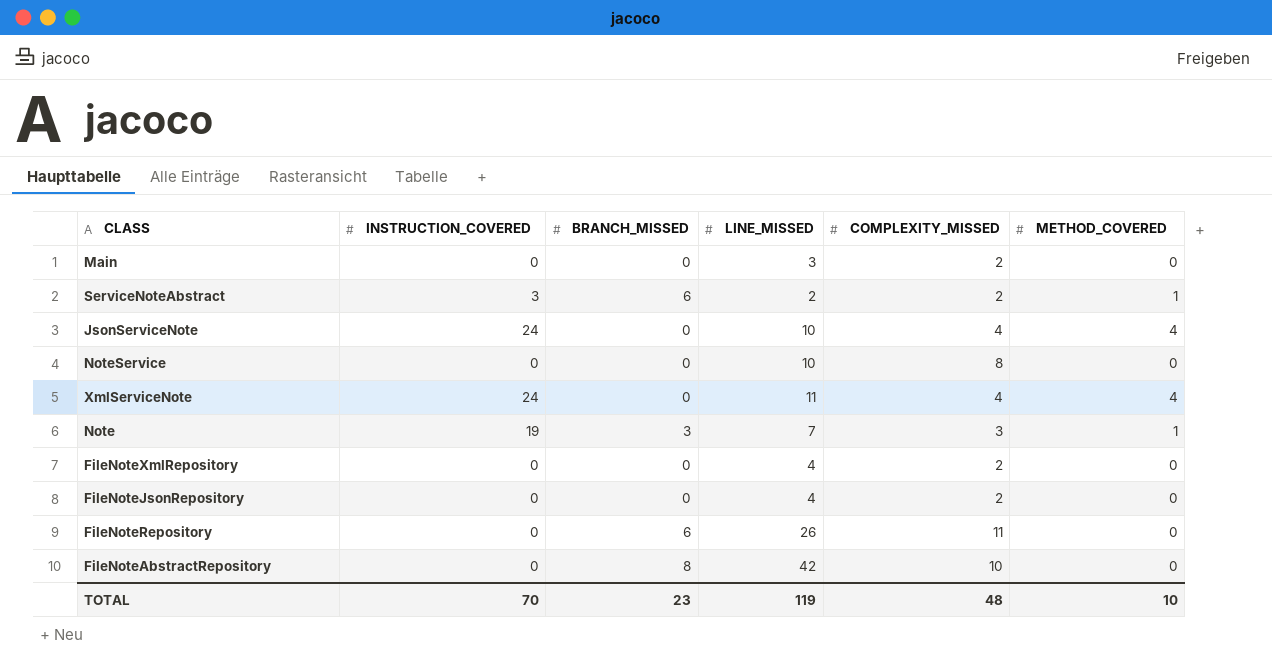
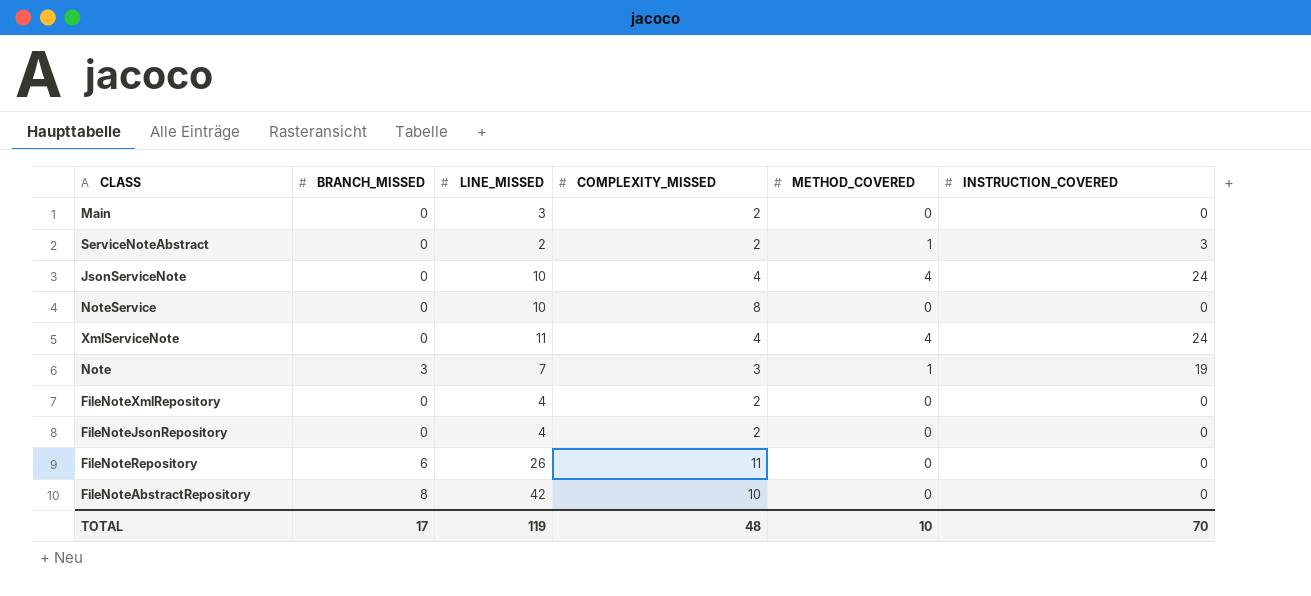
column INSTRUCTION_COVERED | position: 2 -> 6
ServiceNoteAbstract | BRANCH_MISSED: 6 -> 0
TOTAL | BRANCH_MISSED: 23 -> 17

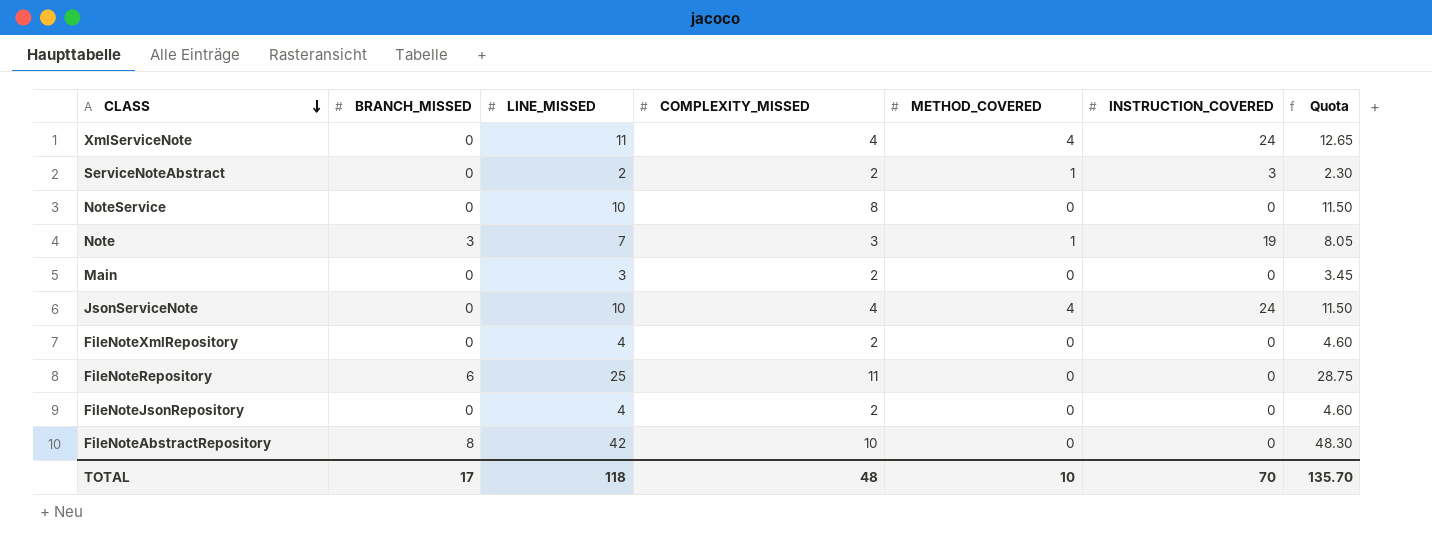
row order: none -> CLASS descending
column Quota | formula: none -> [LINE_MISSED] * 1.15
FileNoteRepository | LINE_MISSED: 26 -> 25
TOTAL | LINE_MISSED: 119 -> 118

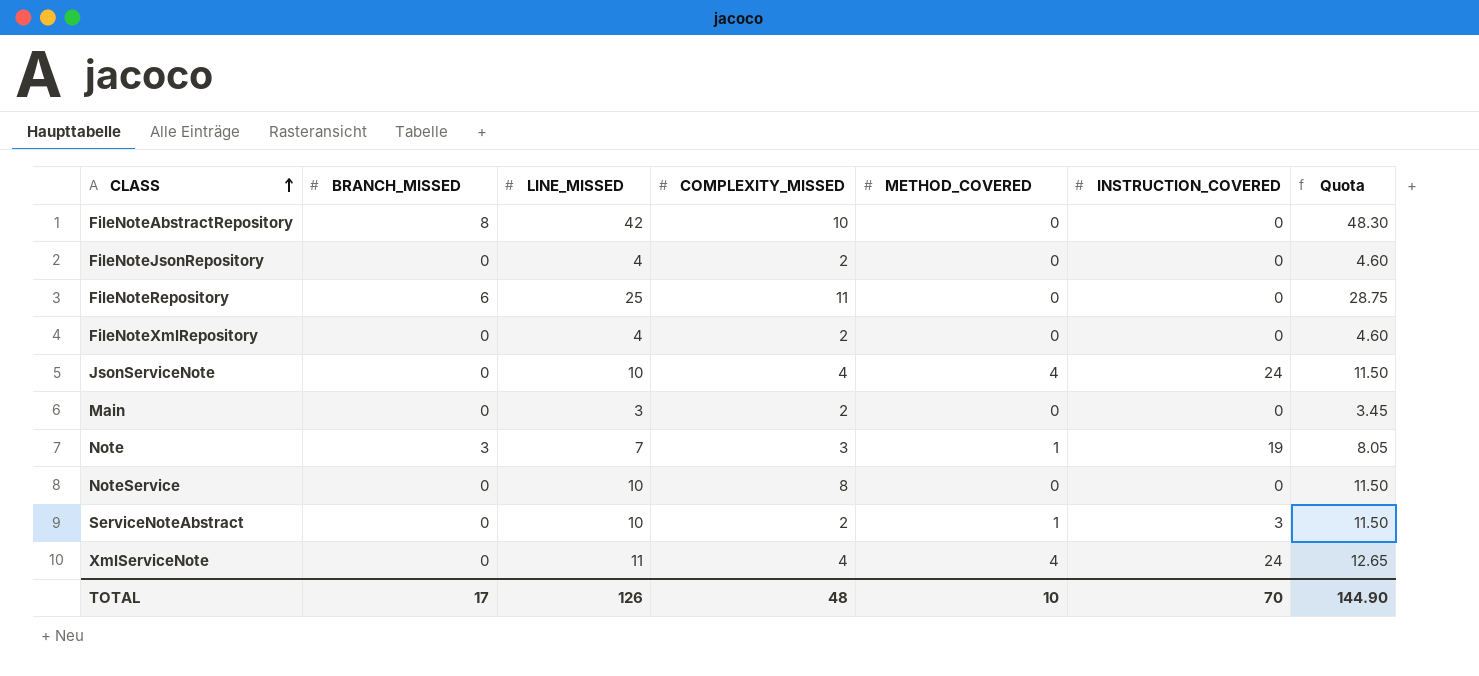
row order: CLASS descending -> CLASS ascending
ServiceNoteAbstract | LINE_MISSED: 2 -> 10
ServiceNoteAbstract | Quota: 2.30 -> 11.50
TOTAL | LINE_MISSED: 118 -> 126
TOTAL | Quota: 135.70 -> 144.90

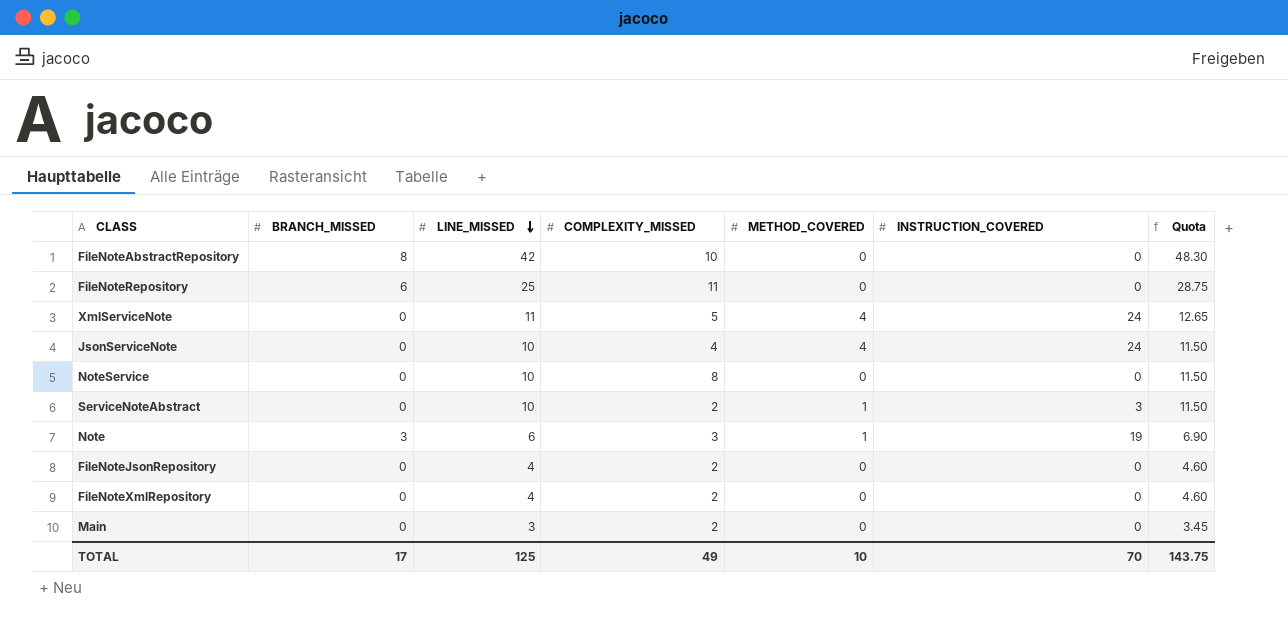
row order: CLASS ascending -> LINE_MISSED descending
XmlServiceNote | COMPLEXITY_MISSED: 4 -> 5
Note | LINE_MISSED: 7 -> 6
Note | Quota: 8.05 -> 6.90
TOTAL | LINE_MISSED: 126 -> 125
TOTAL | COMPLEXITY_MISSED: 48 -> 49
TOTAL | Quota: 144.90 -> 143.75

